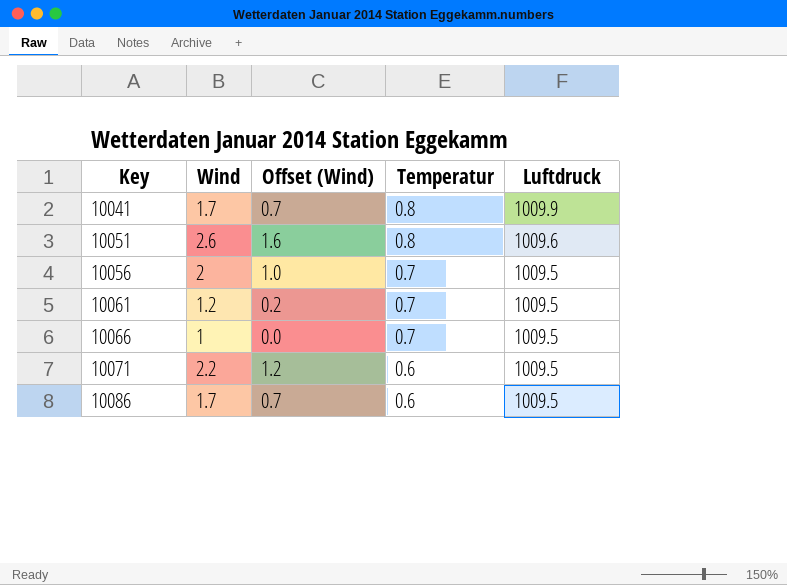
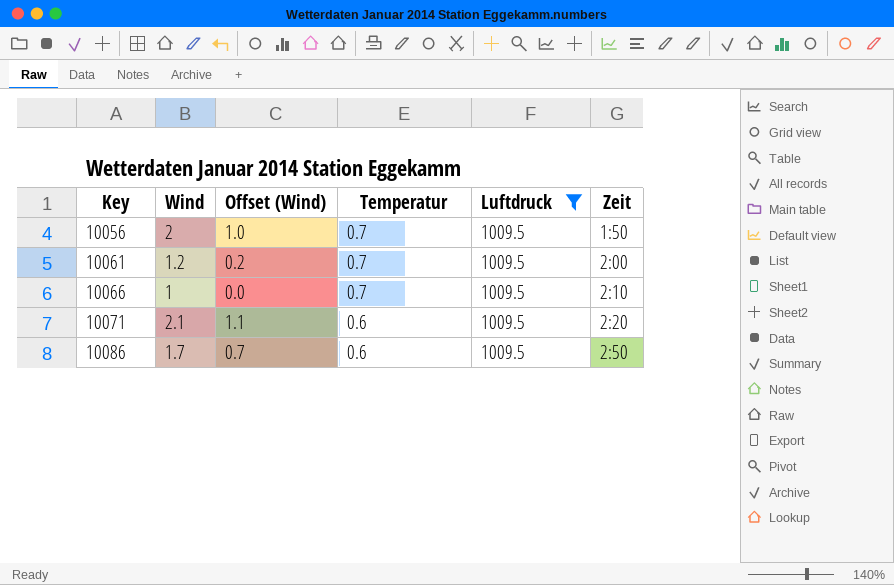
filter: none -> Luftdruck = 1009.5
column Zeit | position: none -> 6
10071 | Wind: 2.2 -> 2.1
10071 | Offset (Wind): 1.2 -> 1.1

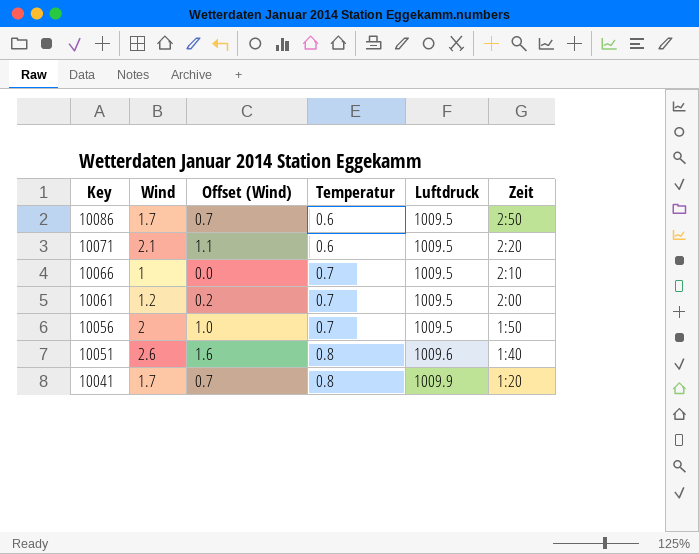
filter: Luftdruck = 1009.5 -> none
row order: Key ascending -> Key descending

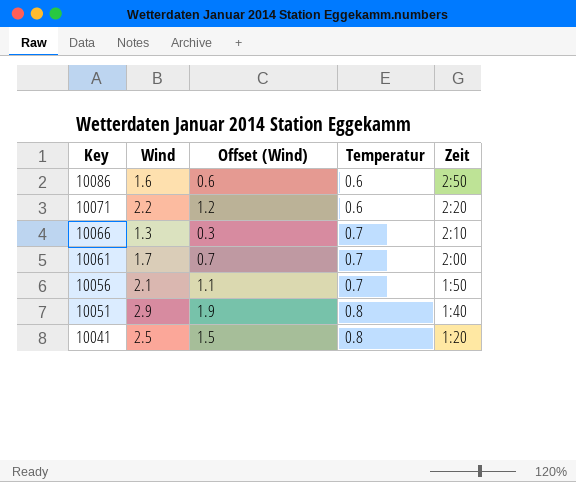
column Luftdruck | position: 5 -> none
10086 | Wind: 1.7 -> 1.6
10086 | Offset (Wind): 0.7 -> 0.6
10071 | Wind: 2.1 -> 2.2
10071 | Offset (Wind): 1.1 -> 1.2
10066 | Wind: 1 -> 1.3
10066 | Offset (Wind): 0.0 -> 0.3
10061 | Wind: 1.2 -> 1.7
10061 | Offset (Wind): 0.2 -> 0.7
10056 | Wind: 2 -> 2.1
10056 | Offset (Wind): 1.0 -> 1.1
10051 | Wind: 2.6 -> 2.9
10051 | Offset (Wind): 1.6 -> 1.9
10041 | Wind: 1.7 -> 2.5
10041 | Offset (Wind): 0.7 -> 1.5

